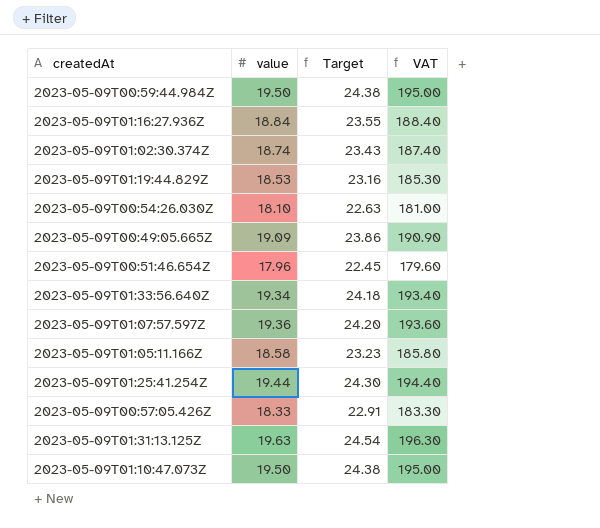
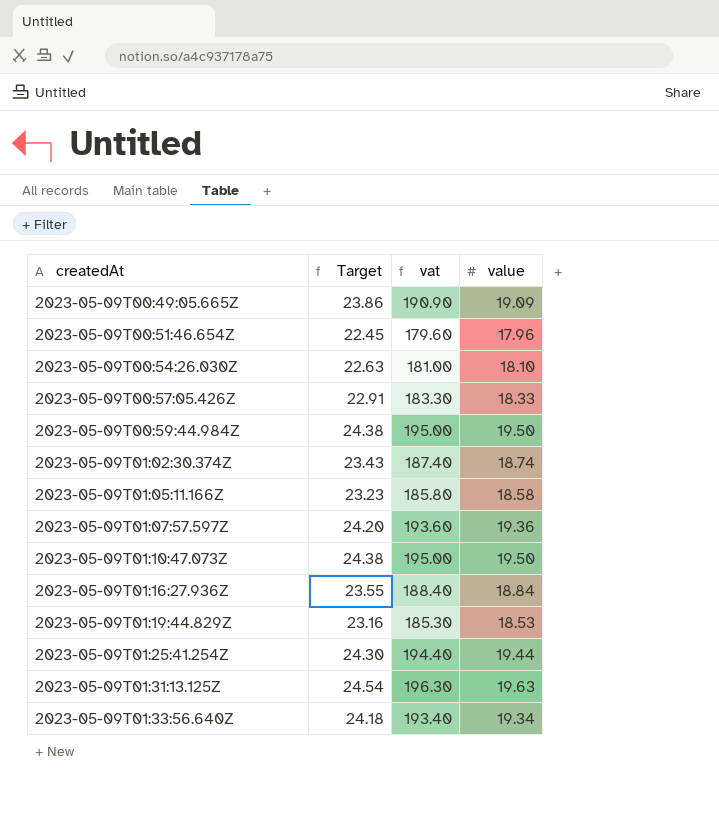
row order: none -> createdAt ascending
column name: VAT -> vat
column value | position: 2 -> 4

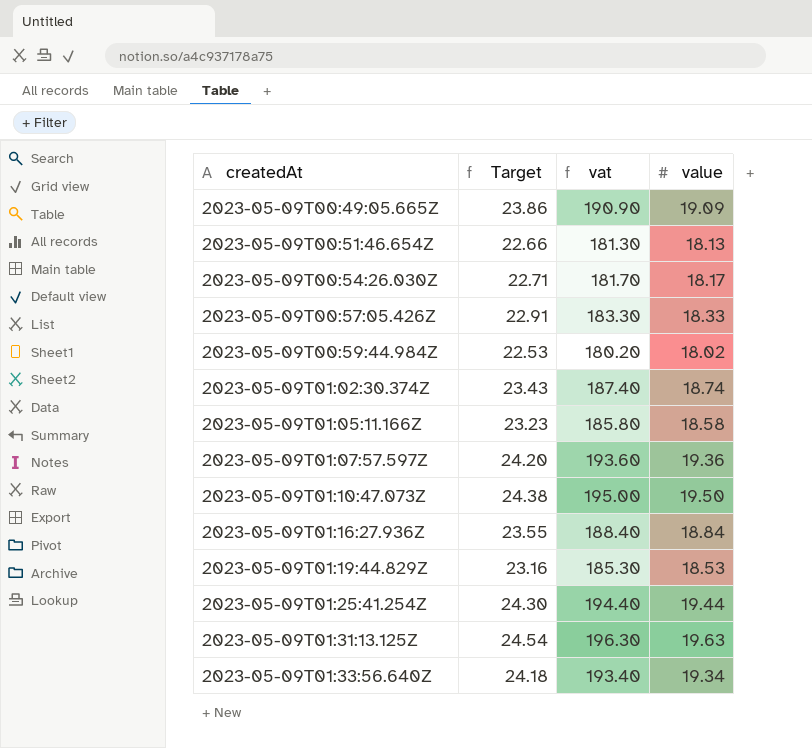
2023-05-09T00:51:46.654Z | Target: 22.45 -> 22.66
2023-05-09T00:51:46.654Z | vat: 179.60 -> 181.30
2023-05-09T00:51:46.654Z | value: 17.96 -> 18.13
2023-05-09T00:54:26.030Z | Target: 22.63 -> 22.71
2023-05-09T00:54:26.030Z | vat: 181.00 -> 181.70
2023-05-09T00:54:26.030Z | value: 18.10 -> 18.17
2023-05-09T00:59:44.984Z | Target: 24.38 -> 22.53
2023-05-09T00:59:44.984Z | vat: 195.00 -> 180.20
2023-05-09T00:59:44.984Z | value: 19.50 -> 18.02

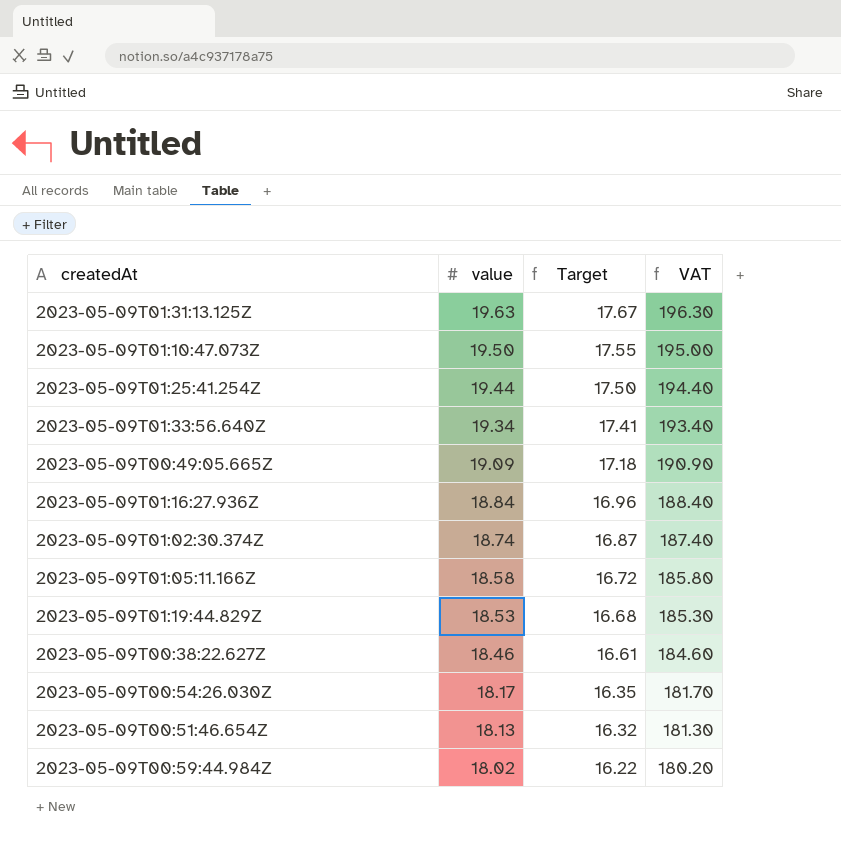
row order: createdAt ascending -> value descending
column value | position: 4 -> 2
column Target | formula: [value] * 1.25 -> [value] * 0.9
column name: vat -> VAT
row 2023-05-09T00:57:05.426Z: 22.91 | 183.30 | 18.33 -> none
row 2023-05-09T01:07:57.597Z: 24.20 | 193.60 | 19.36 -> none
row 2023-05-09T00:38:22.627Z: none -> 18.46 | 16.61 | 184.60

